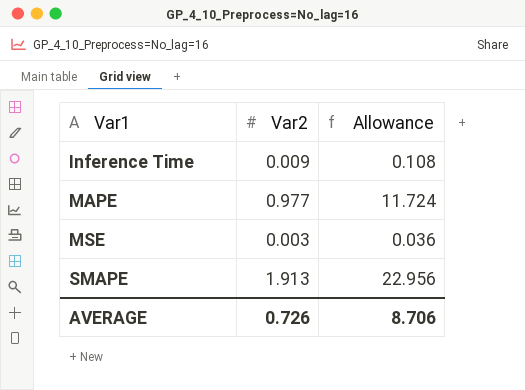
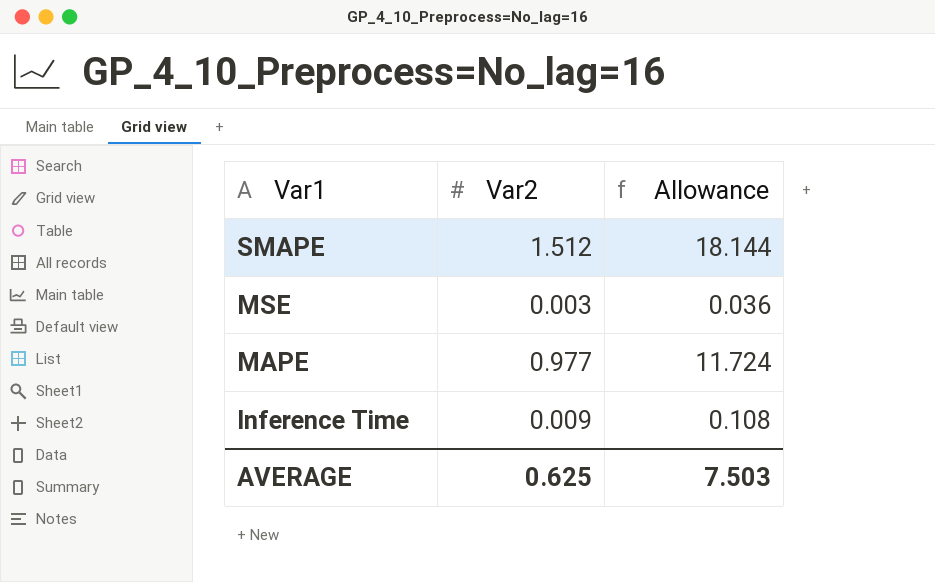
row order: Var1 ascending -> Var1 descending
SMAPE | Var2: 1.913 -> 1.512
SMAPE | Allowance: 22.956 -> 18.144
AVERAGE | Var2: 0.726 -> 0.625
AVERAGE | Allowance: 8.706 -> 7.503

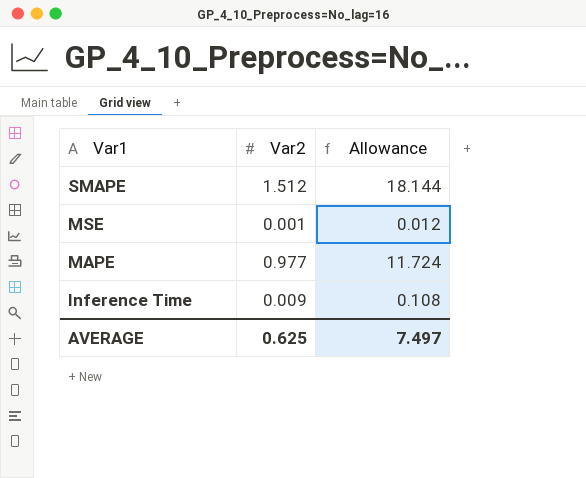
MSE | Var2: 0.003 -> 0.001
MSE | Allowance: 0.036 -> 0.012
AVERAGE | Allowance: 7.503 -> 7.497

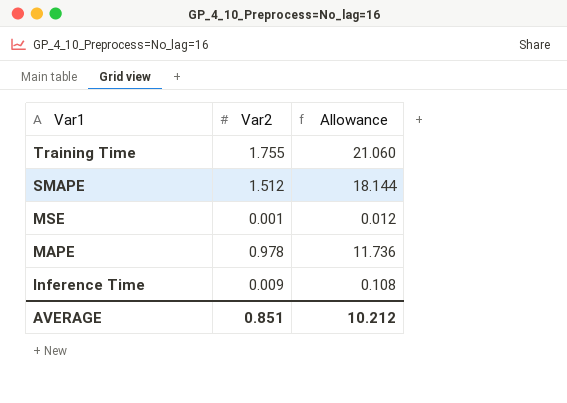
row Training Time: none -> 1.755 | 21.060
MAPE | Var2: 0.977 -> 0.978
MAPE | Allowance: 11.724 -> 11.736
AVERAGE | Var2: 0.625 -> 0.851
AVERAGE | Allowance: 7.497 -> 10.212

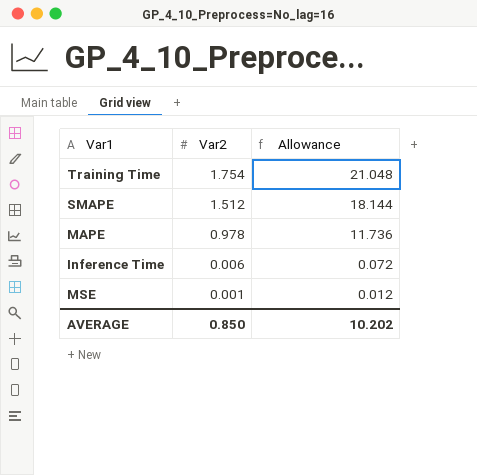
row order: Var1 descending -> Var2 descending
Training Time | Var2: 1.755 -> 1.754
Training Time | Allowance: 21.060 -> 21.048
Inference Time | Var2: 0.009 -> 0.006
Inference Time | Allowance: 0.108 -> 0.072
AVERAGE | Var2: 0.851 -> 0.850
AVERAGE | Allowance: 10.212 -> 10.202

